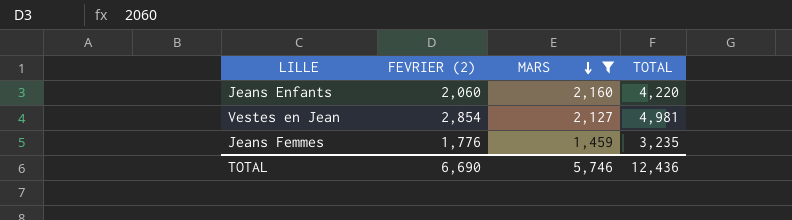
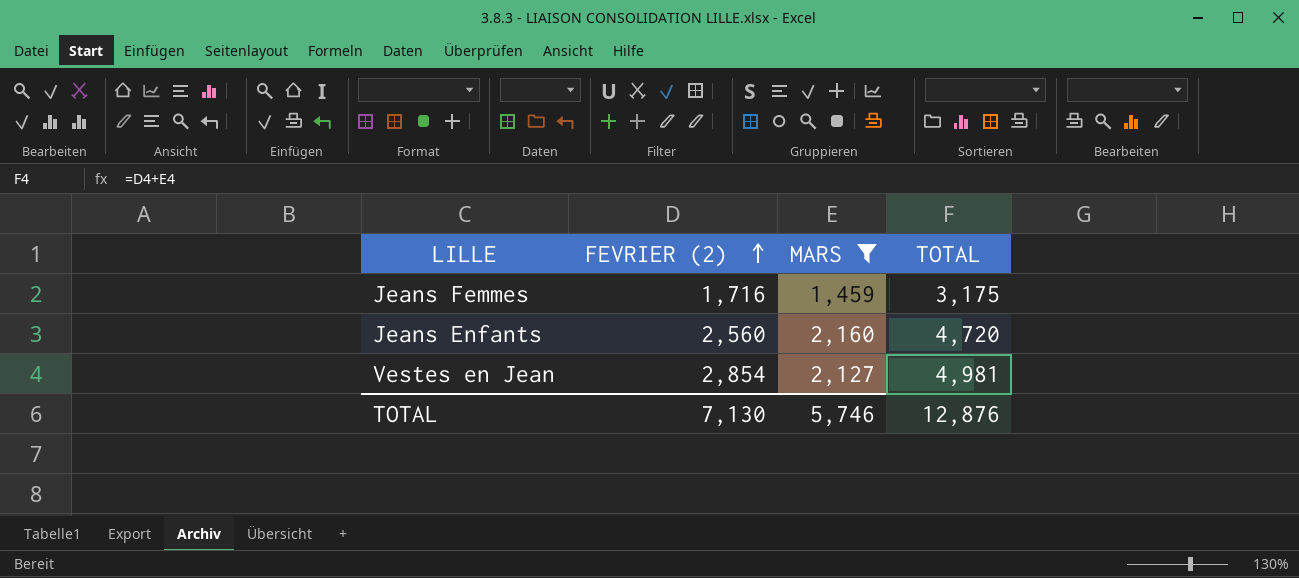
row order: MARS descending -> FEVRIER (2) ascending
Jeans Femmes | FEVRIER (2): 1,776 -> 1,716
Jeans Femmes | TOTAL: 3,235 -> 3,175
Jeans Enfants | FEVRIER (2): 2,060 -> 2,560
Jeans Enfants | TOTAL: 4,220 -> 4,720
TOTAL | FEVRIER (2): 6,690 -> 7,130
TOTAL | TOTAL: 12,436 -> 12,876

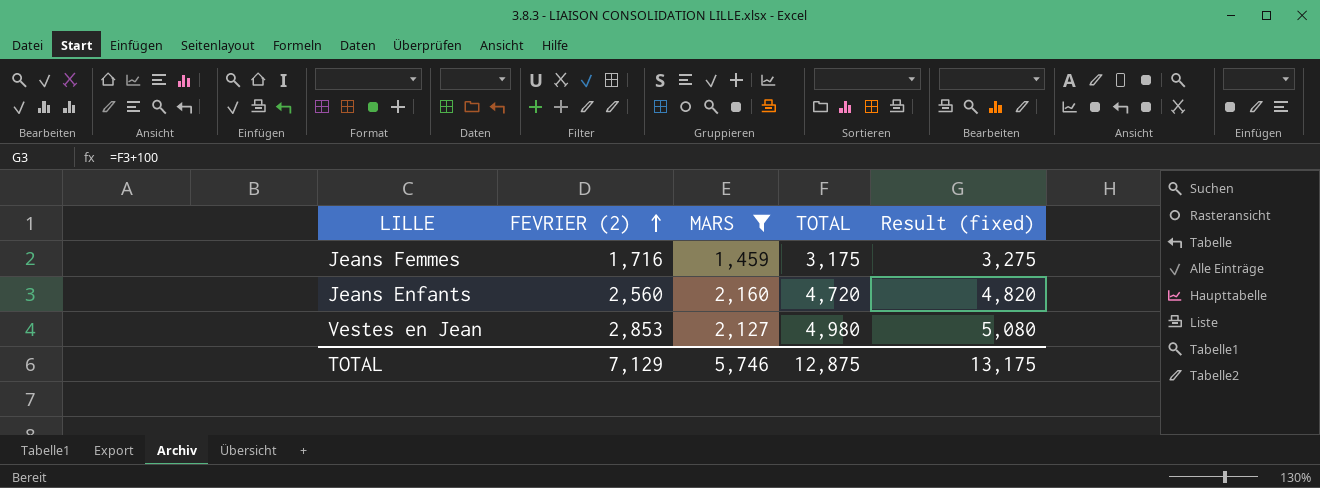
column Result (fixed) | formula: none -> [TOTAL] + 100
Vestes en Jean | FEVRIER (2): 2,854 -> 2,853
Vestes en Jean | TOTAL: 4,981 -> 4,980
TOTAL | FEVRIER (2): 7,130 -> 7,129
TOTAL | TOTAL: 12,876 -> 12,875

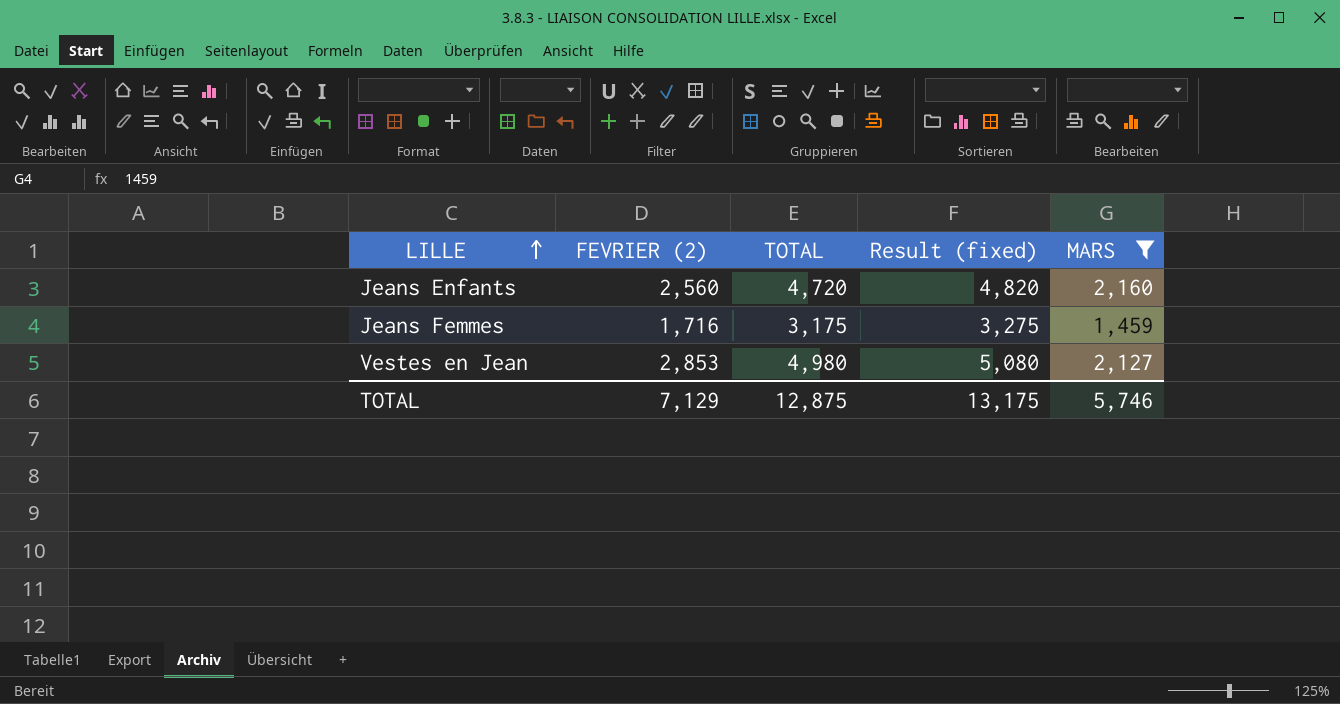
row order: FEVRIER (2) ascending -> LILLE ascending
column MARS | position: 3 -> 5

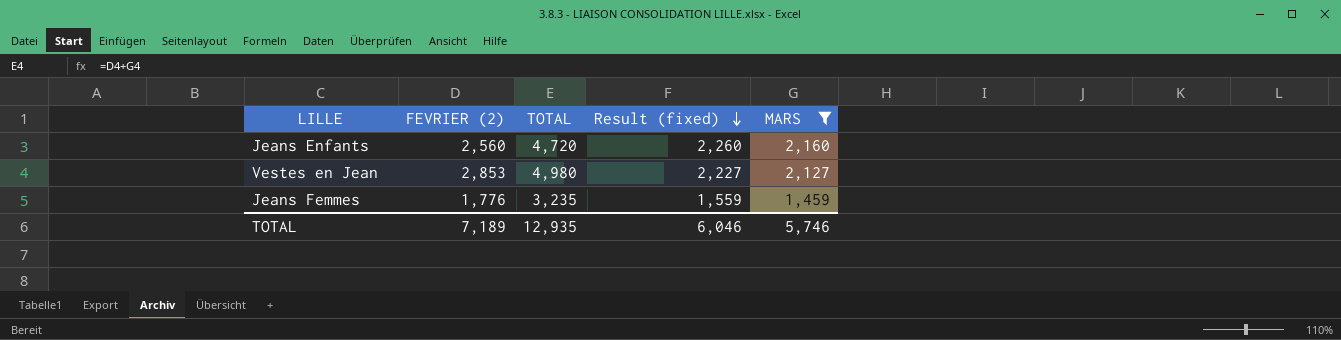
row order: LILLE ascending -> Result (fixed) descending
column Result (fixed) | formula: [TOTAL] + 100 -> [MARS] + 100
Jeans Femmes | FEVRIER (2): 1,716 -> 1,776
Jeans Femmes | TOTAL: 3,175 -> 3,235
TOTAL | FEVRIER (2): 7,129 -> 7,189
TOTAL | TOTAL: 12,875 -> 12,935
TOTAL | Result (fixed): 13,175 -> 6,046

